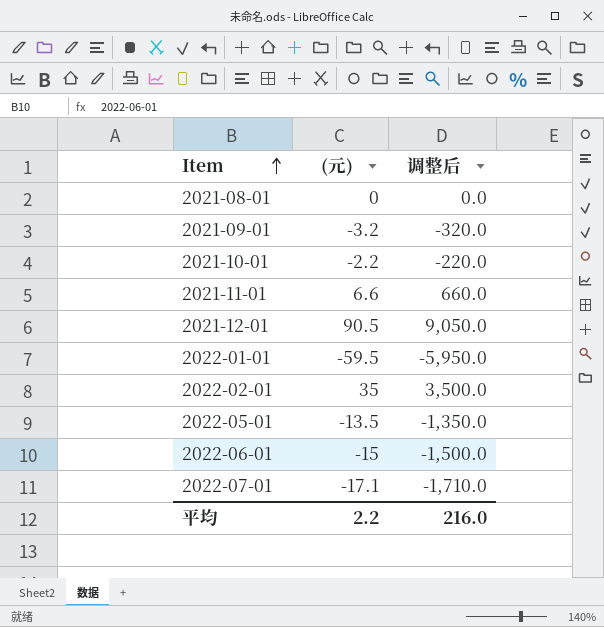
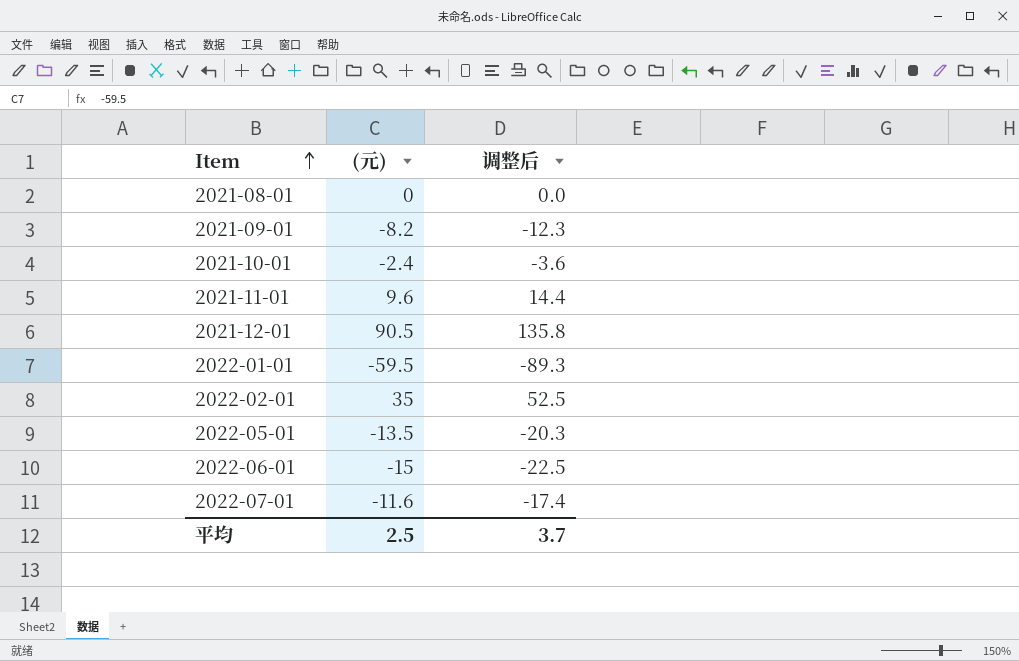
column 调整后 | formula: [(元)] * 100 -> [(元)] * 1.5
2021-09-01 | (元): -3.2 -> -8.2
2021-10-01 | (元): -2.2 -> -2.4
2021-11-01 | (元): 6.6 -> 9.6
2022-07-01 | (元): -17.1 -> -11.6
平均 | (元): 2.2 -> 2.5
平均 | 调整后: 216.0 -> 3.7

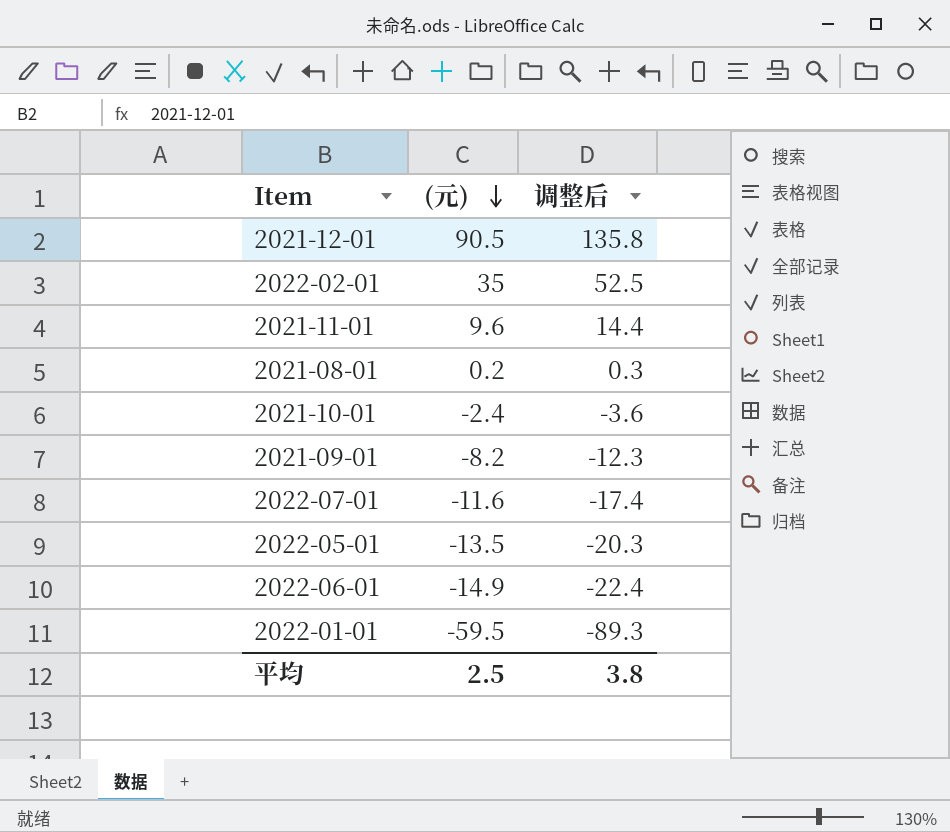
row order: Item ascending -> (元) descending
2021-08-01 | (元): 0 -> 0.2
2021-08-01 | 调整后: 0.0 -> 0.3
2022-06-01 | (元): -15 -> -14.9
2022-06-01 | 调整后: -22.5 -> -22.4
平均 | 调整后: 3.7 -> 3.8

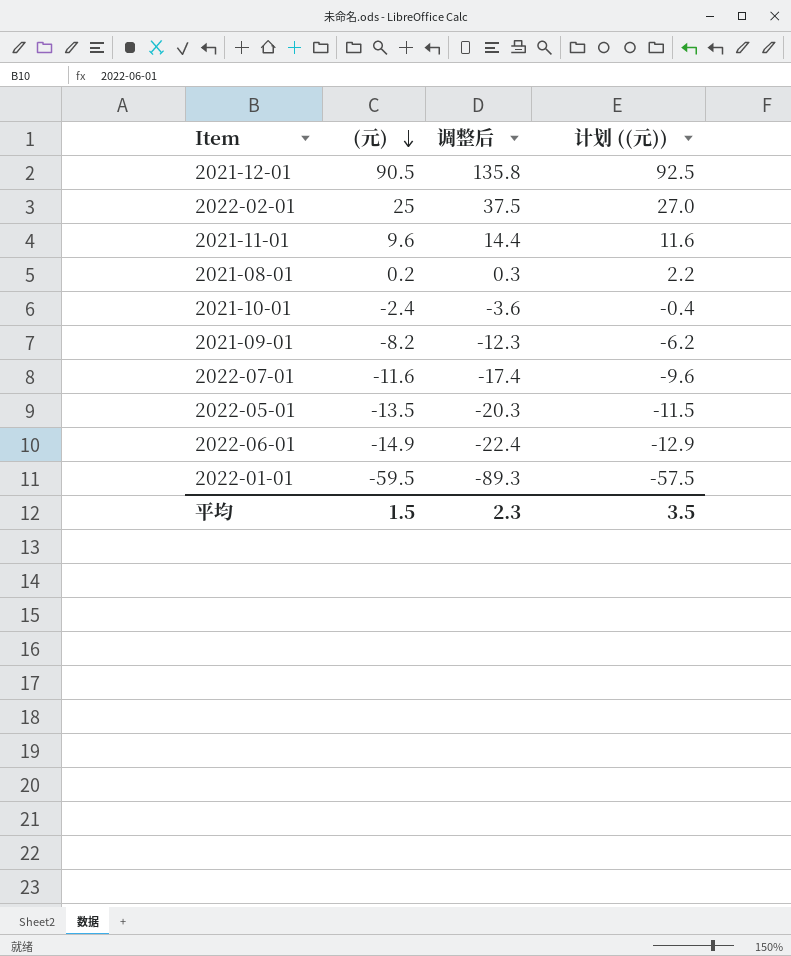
column 计划 ((元)) | formula: none -> [(元)] + 2
2022-02-01 | (元): 35 -> 25
2022-02-01 | 调整后: 52.5 -> 37.5
平均 | (元): 2.5 -> 1.5
平均 | 调整后: 3.8 -> 2.3

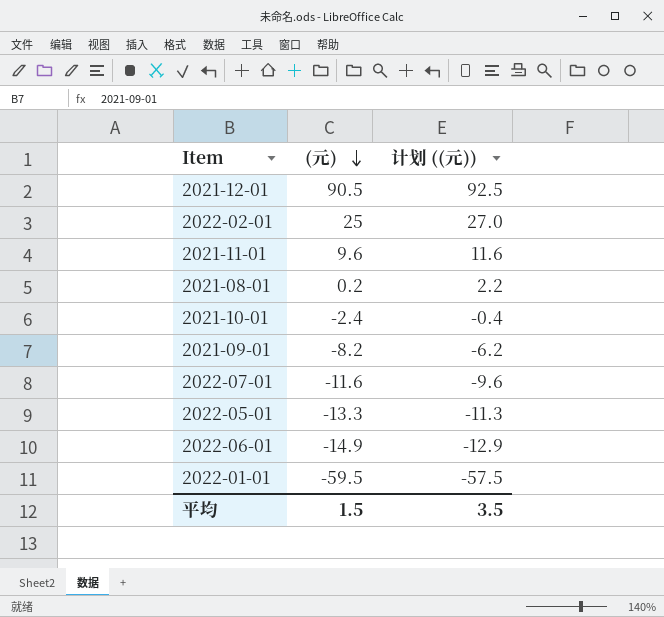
column 调整后 | formula: [(元)] * 1.5 -> none
2022-05-01 | (元): -13.5 -> -13.3
2022-05-01 | 计划 ((元)): -11.5 -> -11.3

